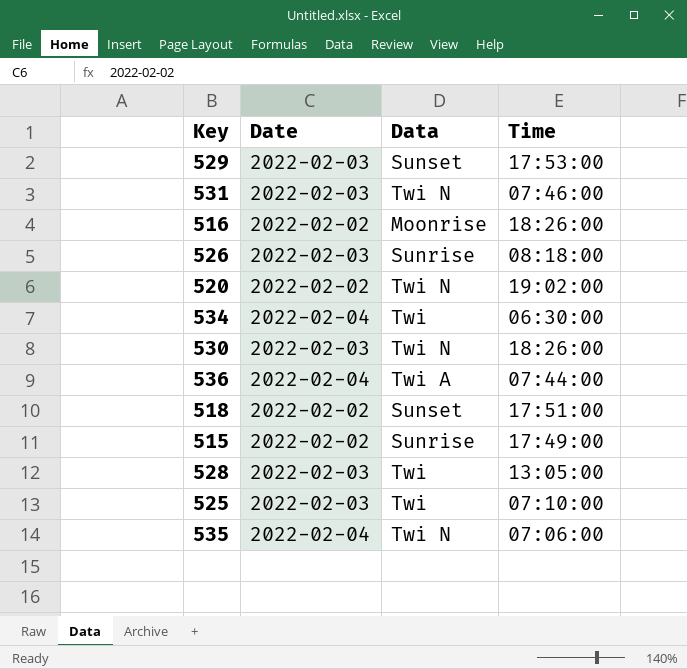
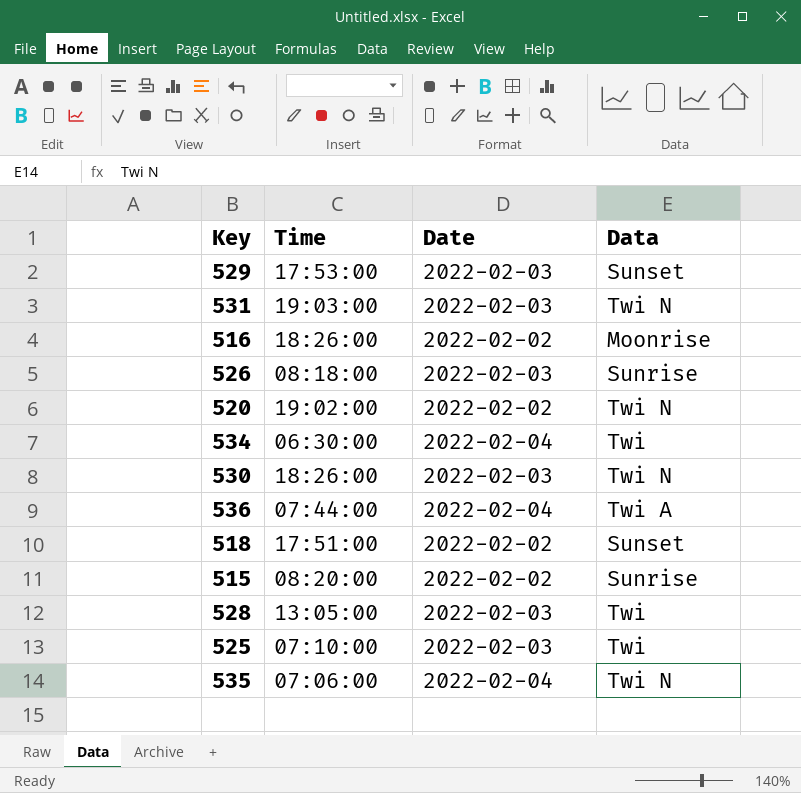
column Time | position: 4 -> 2
531 | Time: 07:46:00 -> 19:03:00
515 | Time: 17:49:00 -> 08:20:00

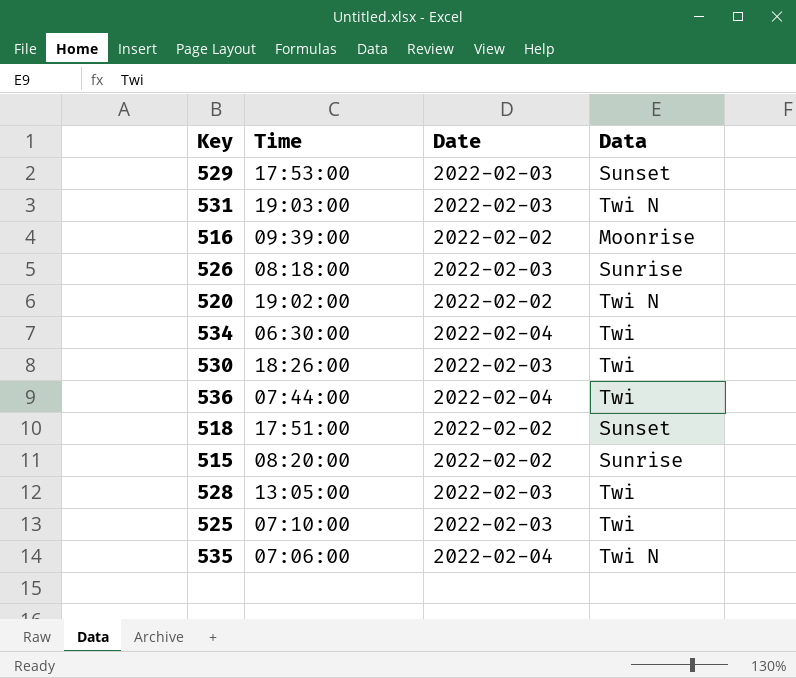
516 | Time: 18:26:00 -> 09:39:00
530 | Data: Twi N -> Twi
536 | Data: Twi A -> Twi

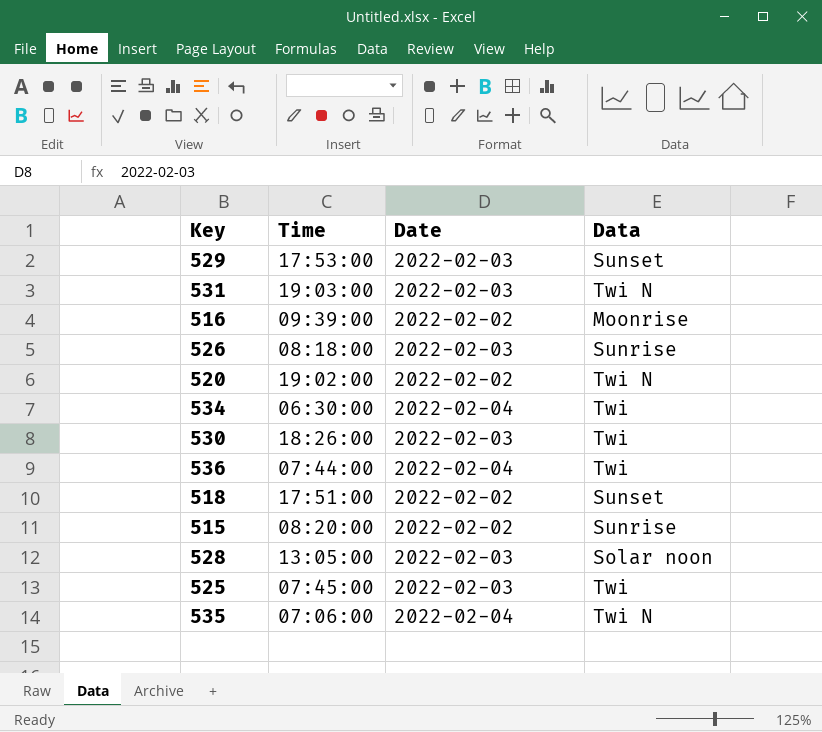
528 | Data: Twi -> Solar noon
525 | Time: 07:10:00 -> 07:45:00

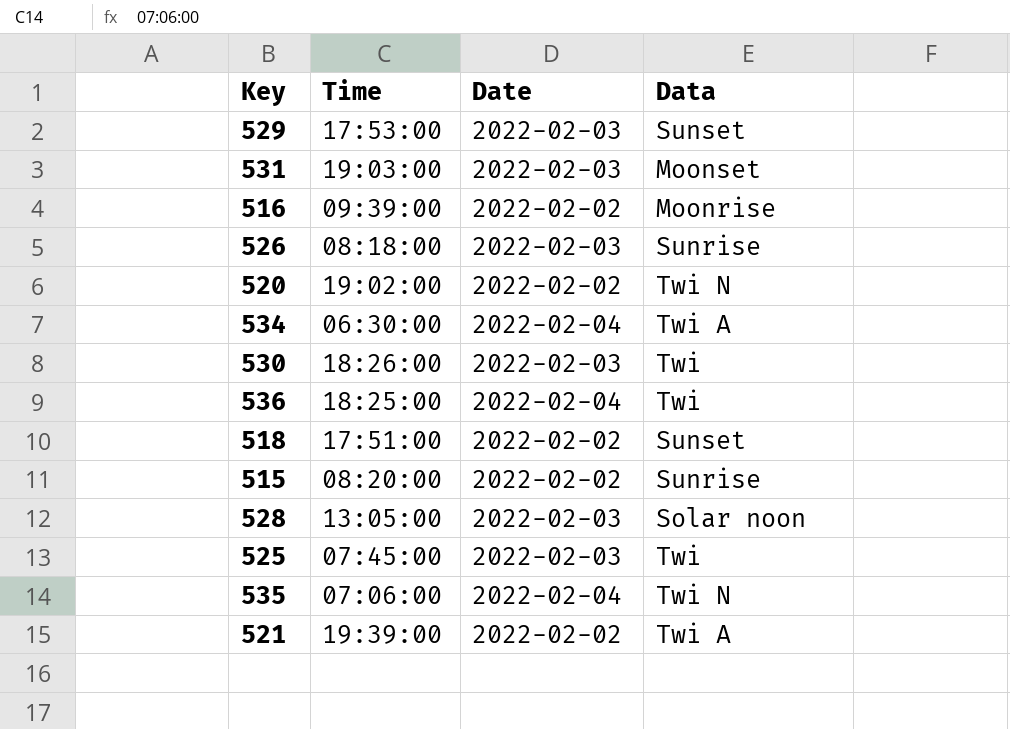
531 | Data: Twi N -> Moonset
534 | Data: Twi -> Twi A
536 | Time: 07:44:00 -> 18:25:00
row 521: none -> 19:39:00 | 2022-02-02 | Twi A

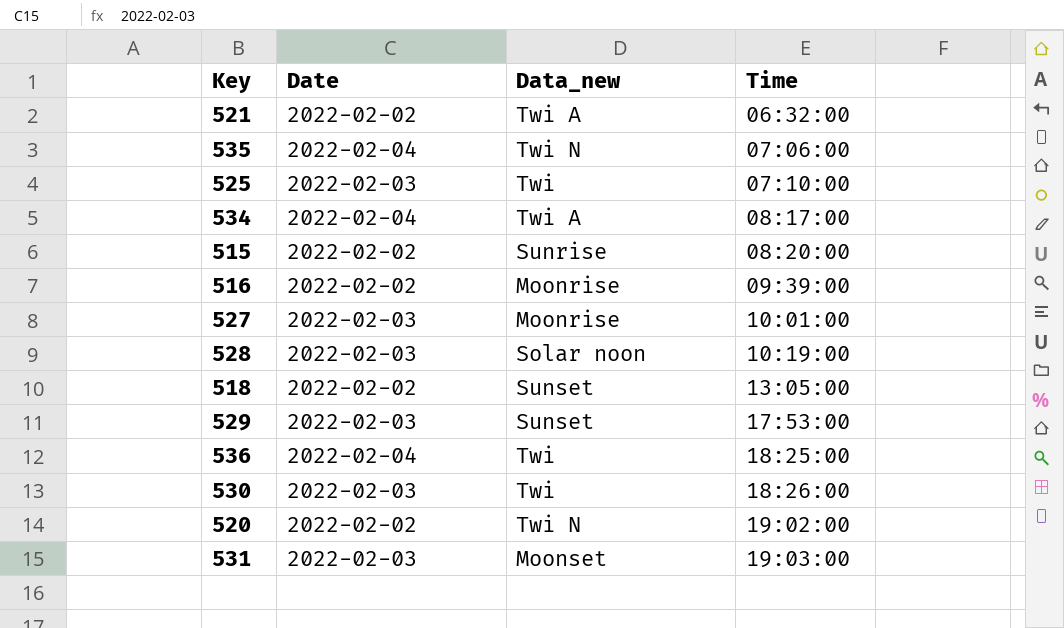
row order: none -> Time ascending
column name: Data -> Data_new
column Time | position: 2 -> 4
row 526: 08:18:00 | 2022-02-03 | Sunrise -> none
521 | Time: 19:39:00 -> 06:32:00
525 | Time: 07:45:00 -> 07:10:00
534 | Time: 06:30:00 -> 08:17:00
row 527: none -> 2022-02-03 | Moonrise | 10:01:00
528 | Time: 13:05:00 -> 10:19:00
518 | Time: 17:51:00 -> 13:05:00

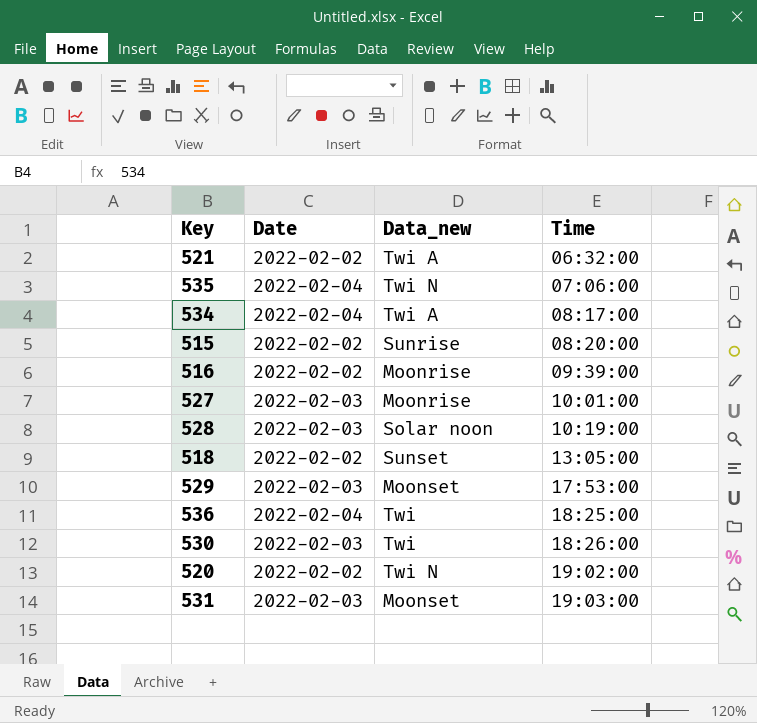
row 525: 2022-02-03 | Twi | 07:10:00 -> none
529 | Data_new: Sunset -> Moonset

